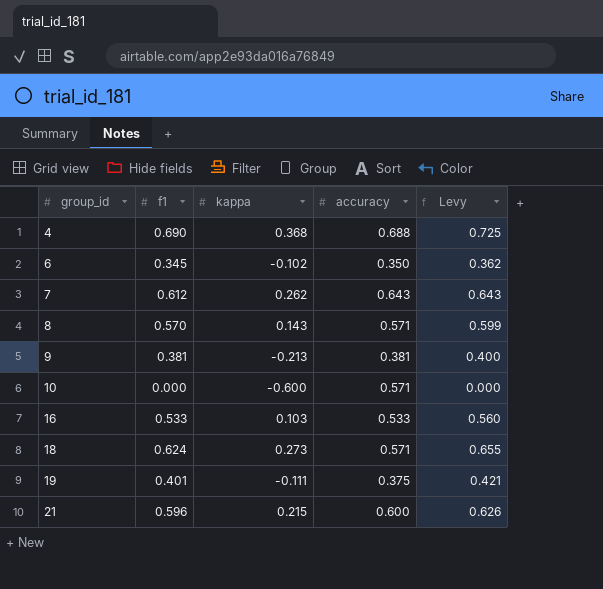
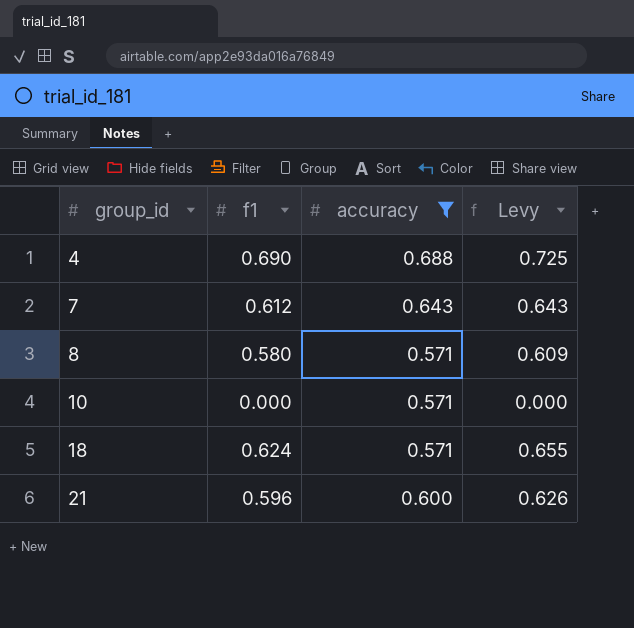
filter: none -> accuracy >= 0.571
column kappa | position: 3 -> none
8 | f1: 0.570 -> 0.580
8 | Levy: 0.599 -> 0.609

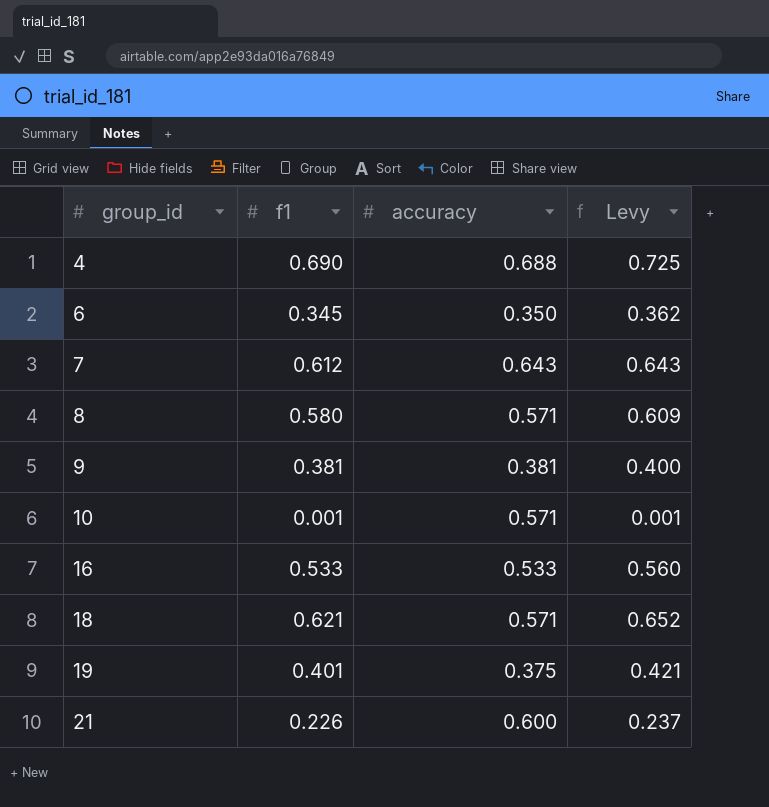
filter: accuracy >= 0.571 -> none
10 | f1: 0.000 -> 0.001
10 | Levy: 0.000 -> 0.001
18 | f1: 0.624 -> 0.621
18 | Levy: 0.655 -> 0.652
21 | f1: 0.596 -> 0.226
21 | Levy: 0.626 -> 0.237

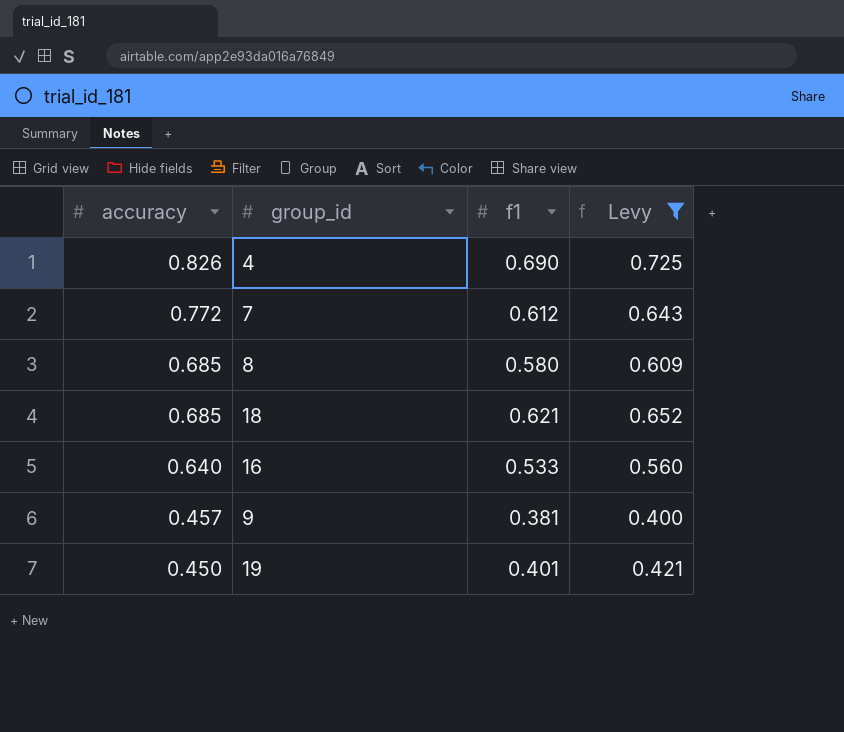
filter: none -> Levy >= 0.400
row order: group_id ascending -> accuracy descending
column accuracy | position: 3 -> 1
4 | accuracy: 0.688 -> 0.826
7 | accuracy: 0.643 -> 0.772
8 | accuracy: 0.571 -> 0.685
18 | accuracy: 0.571 -> 0.685
16 | accuracy: 0.533 -> 0.640
9 | accuracy: 0.381 -> 0.457
19 | accuracy: 0.375 -> 0.450

